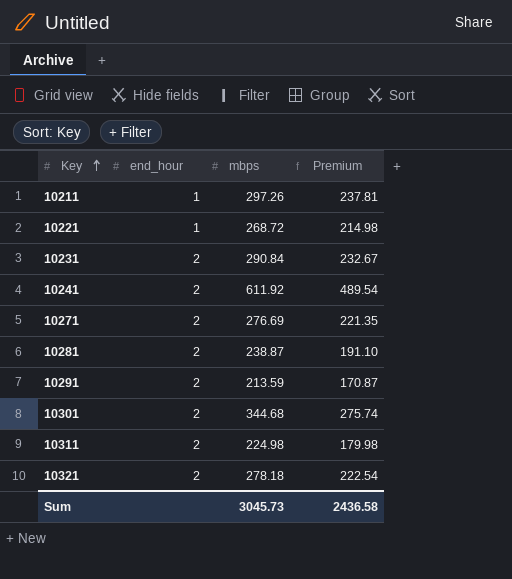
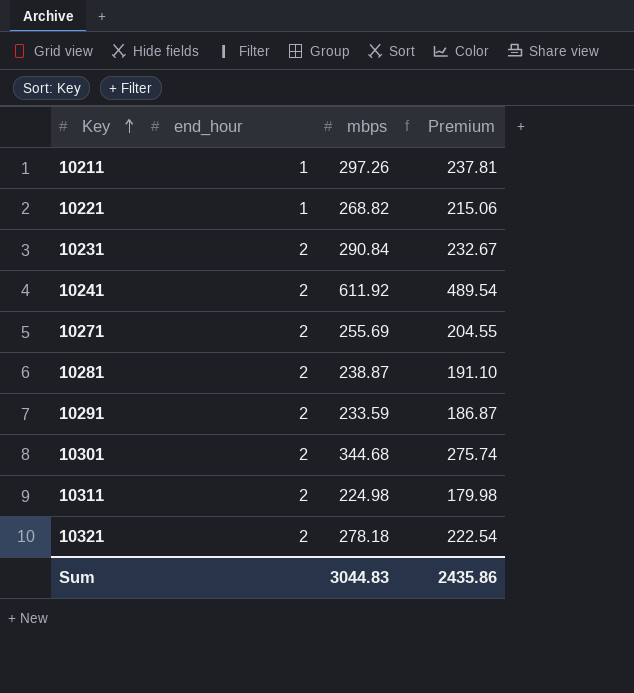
10221 | mbps: 268.72 -> 268.82
10221 | Premium: 214.98 -> 215.06
10271 | mbps: 276.69 -> 255.69
10271 | Premium: 221.35 -> 204.55
10291 | mbps: 213.59 -> 233.59
10291 | Premium: 170.87 -> 186.87
Sum | mbps: 3045.73 -> 3044.83
Sum | Premium: 2436.58 -> 2435.86

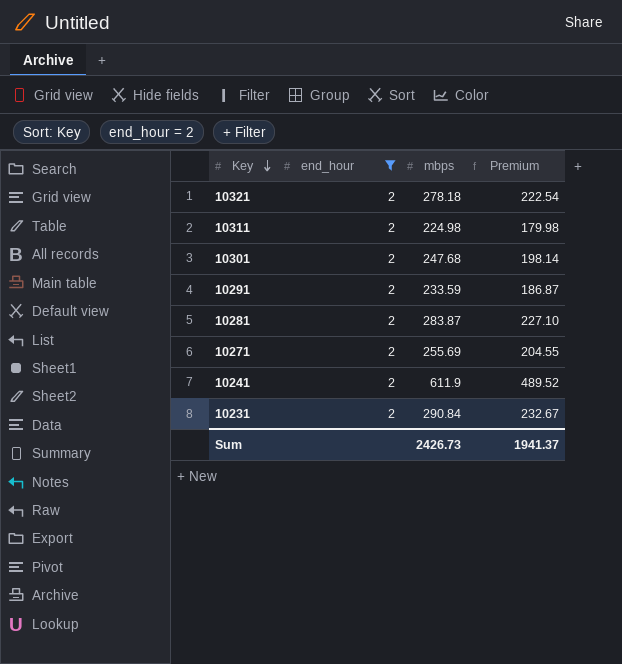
filter: none -> end_hour = 2
row order: Key ascending -> Key descending
10301 | mbps: 344.68 -> 247.68
10301 | Premium: 275.74 -> 198.14
10281 | mbps: 238.87 -> 283.87
10281 | Premium: 191.10 -> 227.10
10241 | mbps: 611.92 -> 611.9
10241 | Premium: 489.54 -> 489.52
Sum | mbps: 3044.83 -> 2426.73
Sum | Premium: 2435.86 -> 1941.37

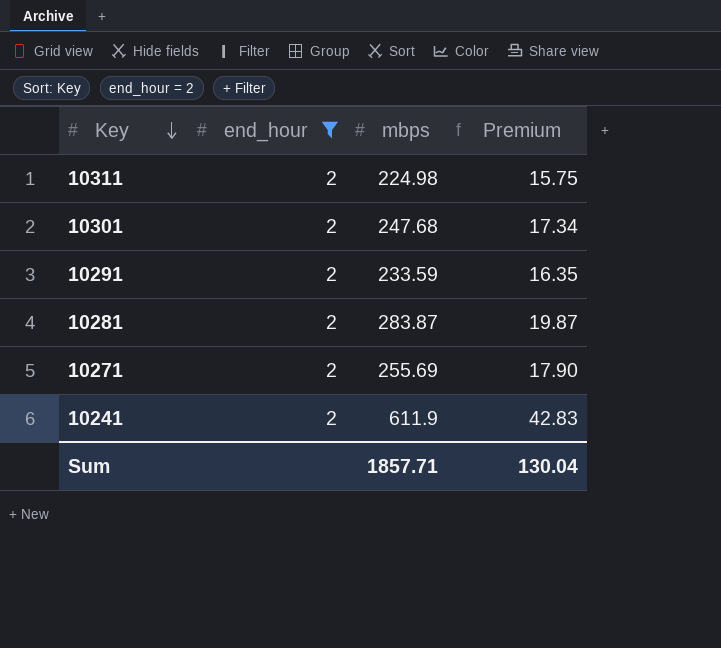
column Premium | formula: [mbps] * 0.8 -> [mbps] * 0.07
row 10321: 2 | 278.18 | 222.54 -> none
row 10231: 2 | 290.84 | 232.67 -> none
Sum | mbps: 2426.73 -> 1857.71
Sum | Premium: 1941.37 -> 130.04

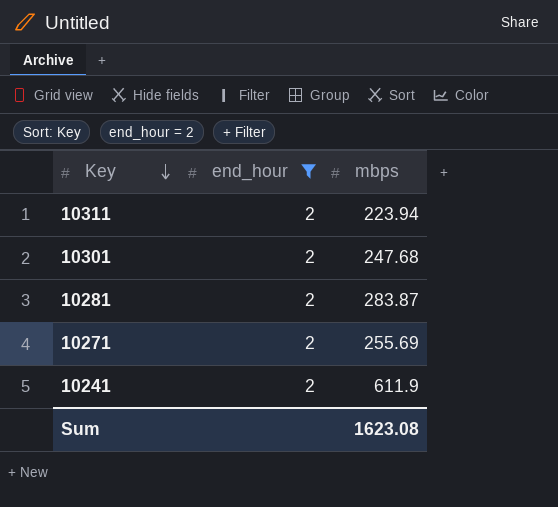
column Premium | formula: [mbps] * 0.07 -> none
row 10291: 2 | 233.59 | 16.35 -> none
10311 | mbps: 224.98 -> 223.94
Sum | mbps: 1857.71 -> 1623.08

